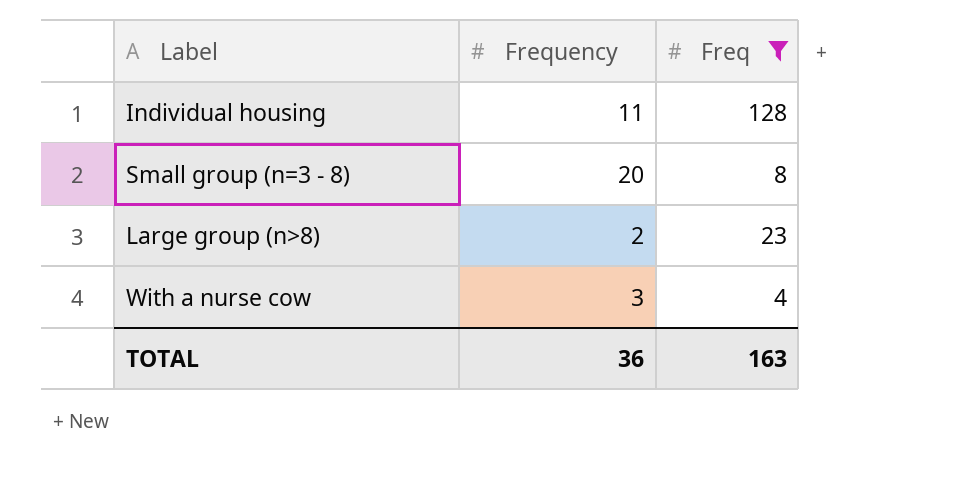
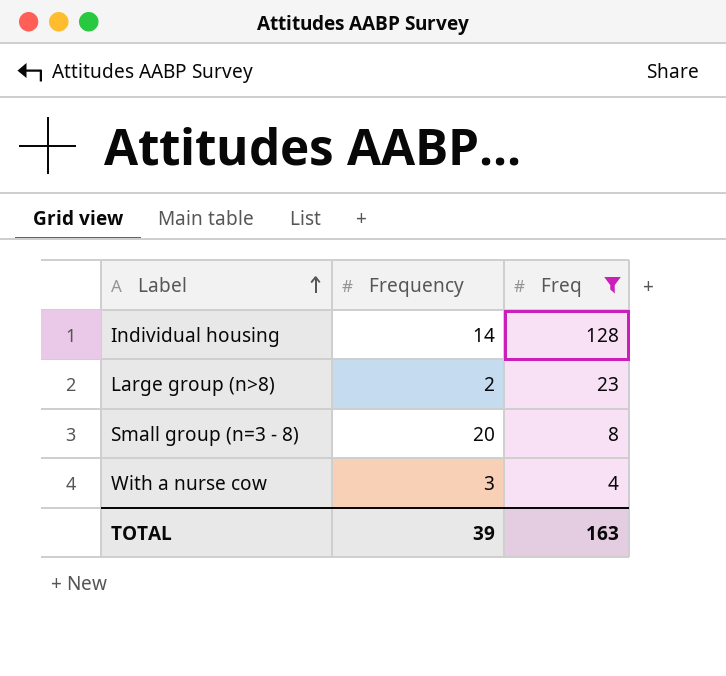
row order: none -> Label ascending
Individual housing | Frequency: 11 -> 14
TOTAL | Frequency: 36 -> 39

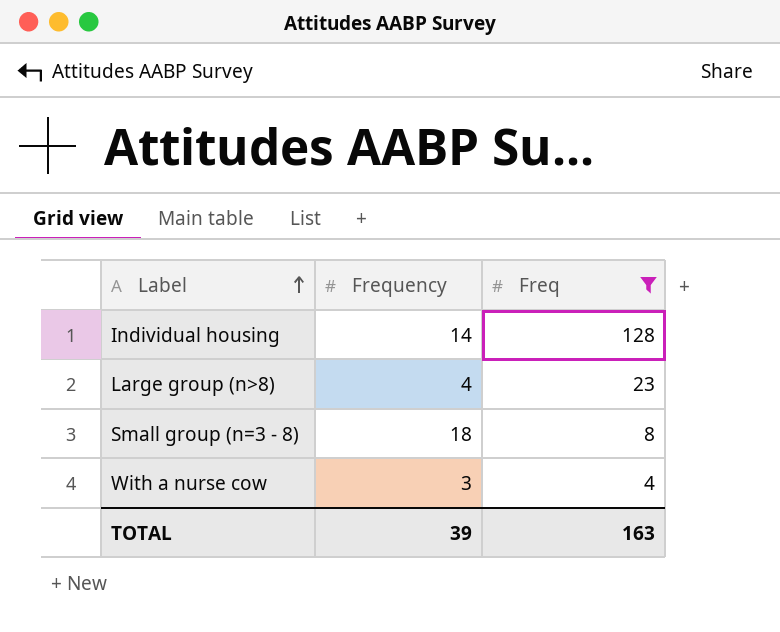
Large group (n>8) | Frequency: 2 -> 4
Small group (n=3 - 8) | Frequency: 20 -> 18

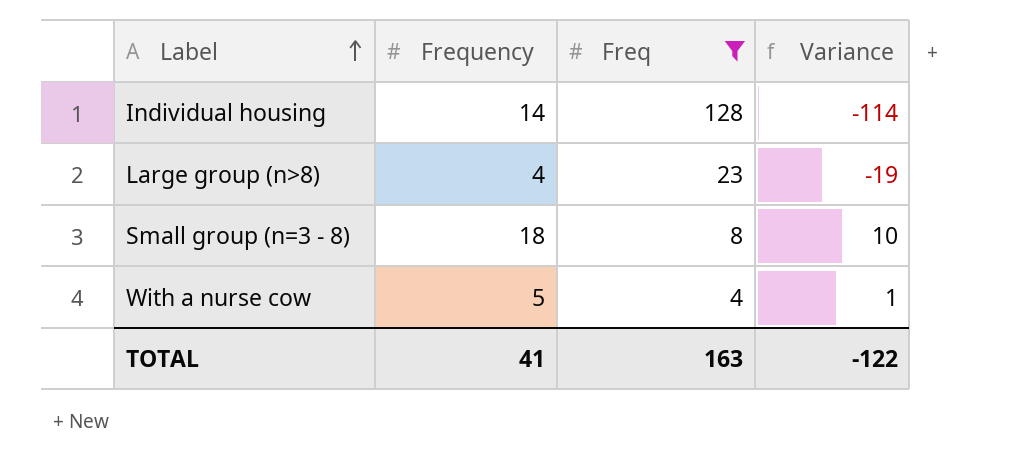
column Variance | formula: none -> [Frequency] - [Freq]
With a nurse cow | Frequency: 3 -> 5
TOTAL | Frequency: 39 -> 41

